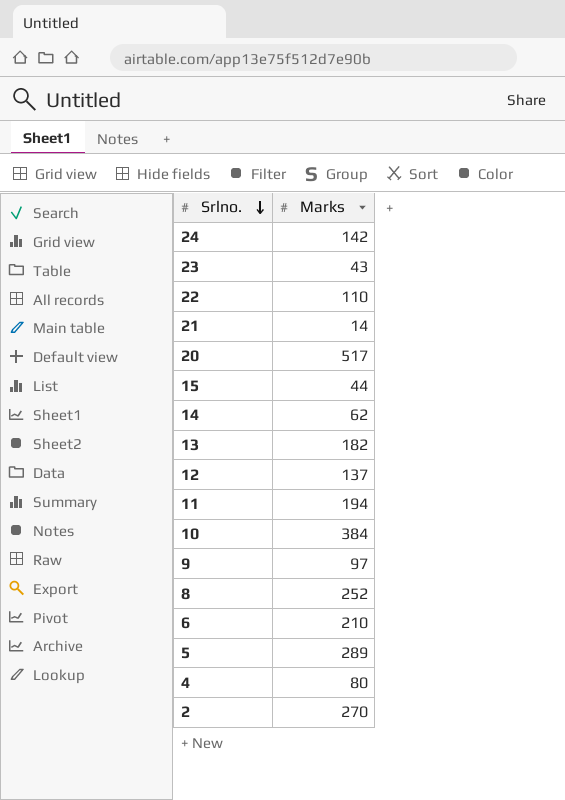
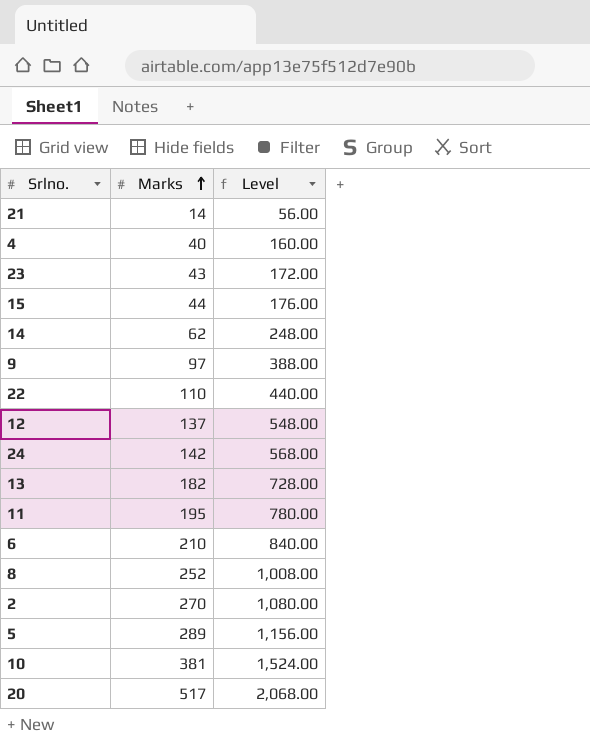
row order: Srlno. descending -> Marks ascending
column Level | formula: none -> [Marks] * 4
4 | Marks: 80 -> 40
11 | Marks: 194 -> 195
10 | Marks: 384 -> 381

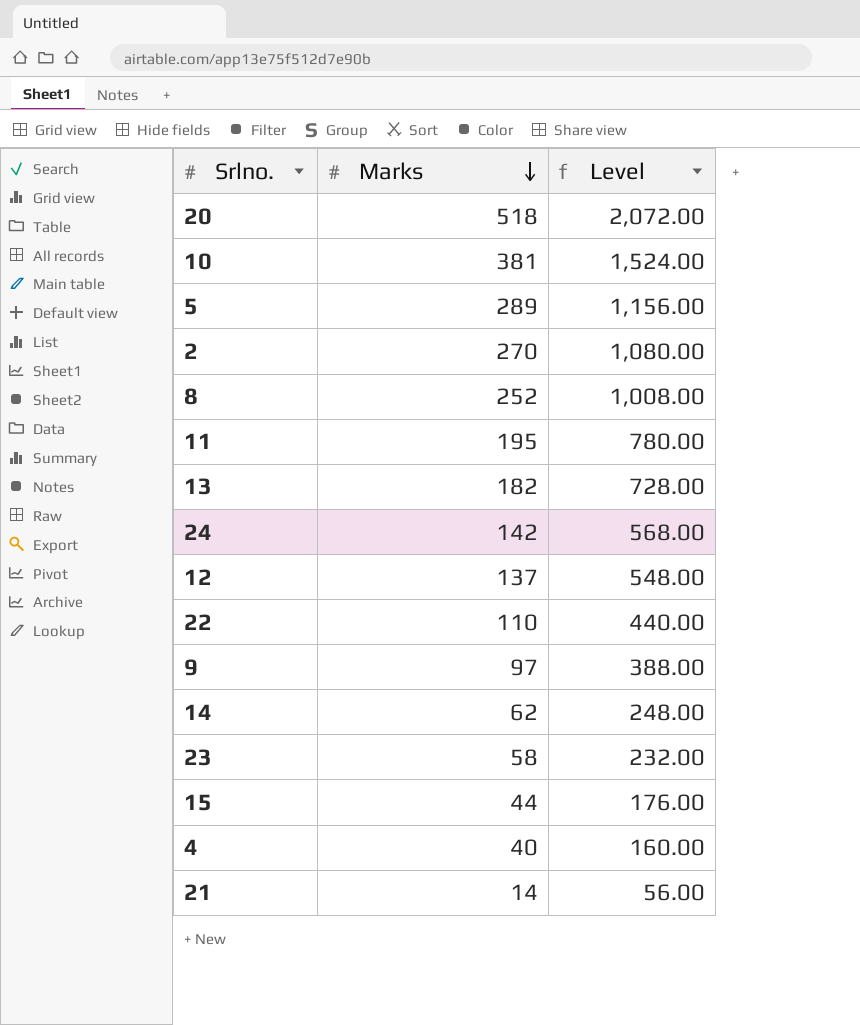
row order: Marks ascending -> Marks descending
row 6: 210 | 840.00 -> none
20 | Marks: 517 -> 518
20 | Level: 2,068.00 -> 2,072.00
23 | Marks: 43 -> 58
23 | Level: 172.00 -> 232.00

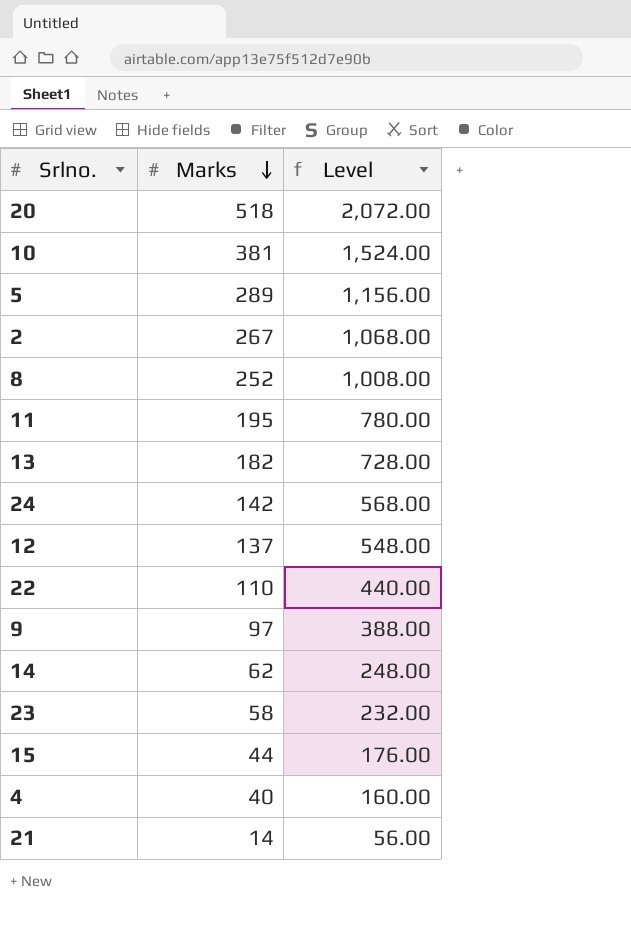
2 | Marks: 270 -> 267
2 | Level: 1,080.00 -> 1,068.00

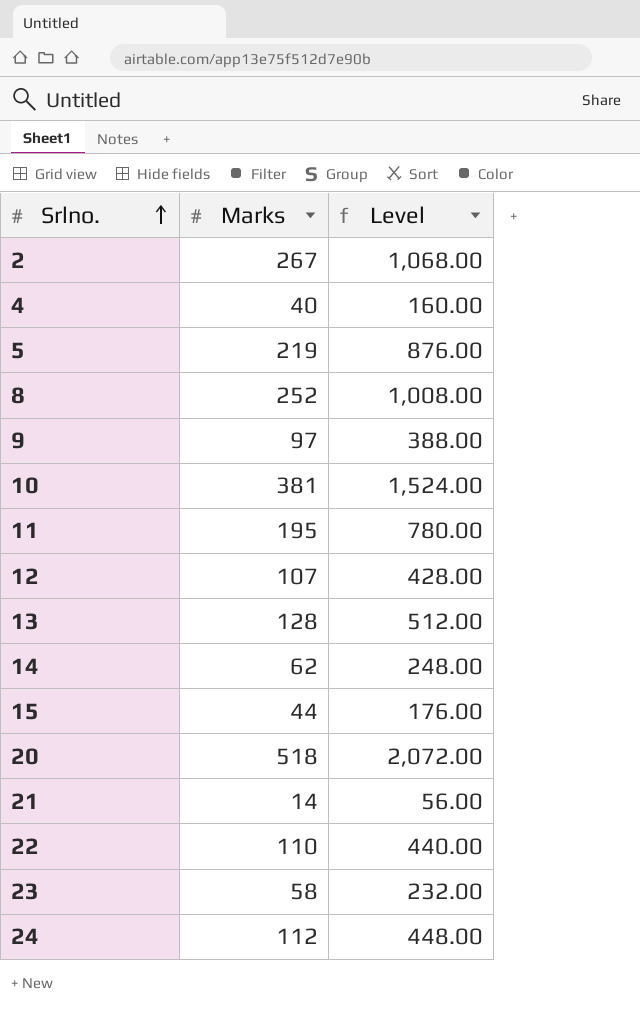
row order: Marks descending -> Srlno. ascending
5 | Marks: 289 -> 219
5 | Level: 1,156.00 -> 876.00
12 | Marks: 137 -> 107
12 | Level: 548.00 -> 428.00
13 | Marks: 182 -> 128
13 | Level: 728.00 -> 512.00
24 | Marks: 142 -> 112
24 | Level: 568.00 -> 448.00

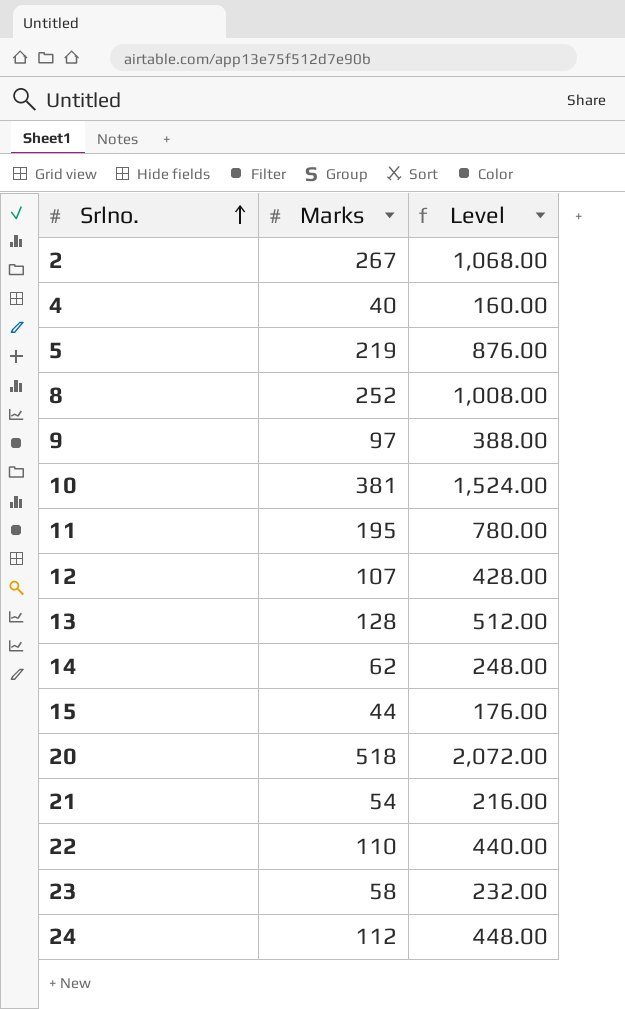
21 | Marks: 14 -> 54
21 | Level: 56.00 -> 216.00

